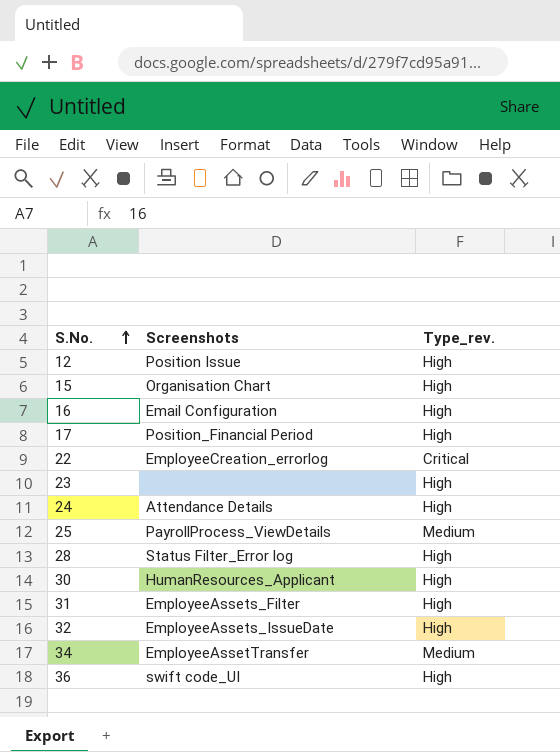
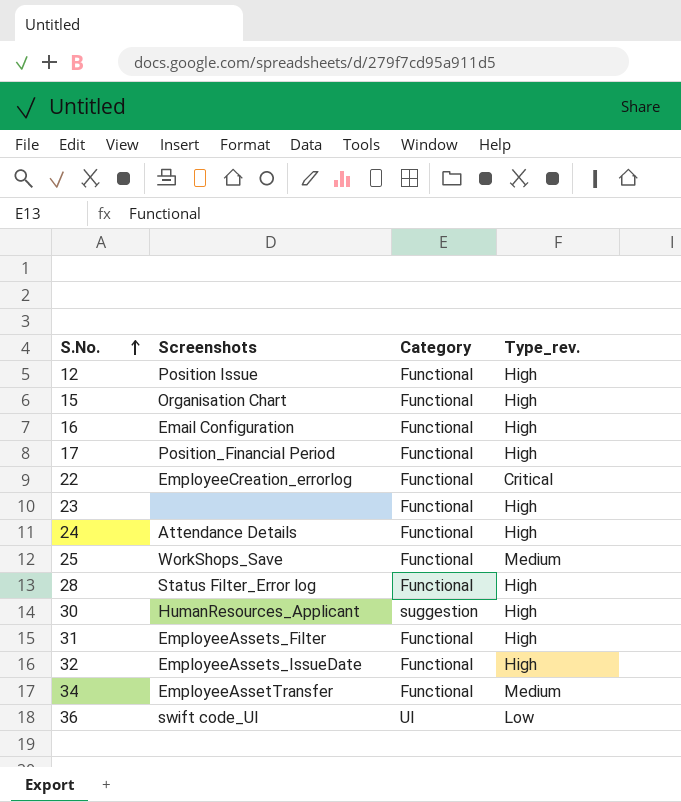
column Category | position: none -> 3
25 | Screenshots: PayrollProcess_ViewDetails -> WorkShops_Save
36 | Type_rev.: High -> Low

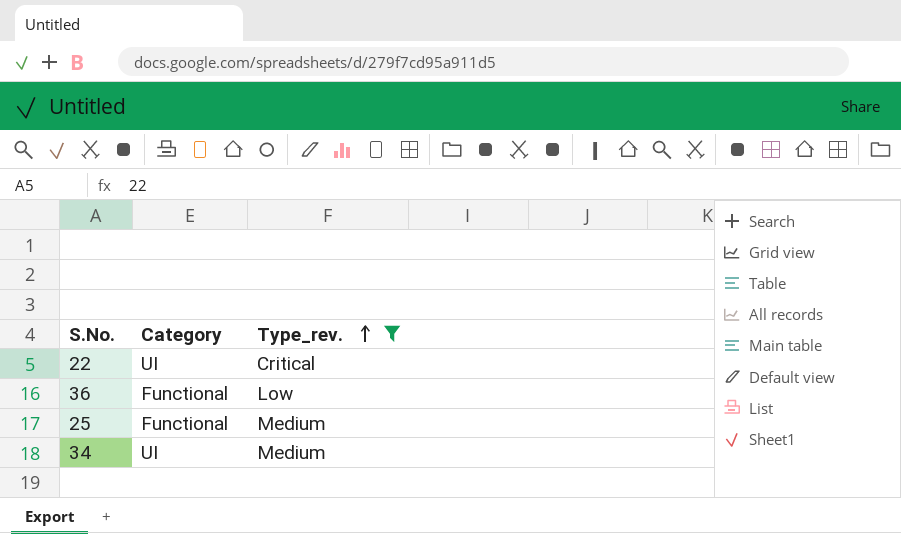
filter: none -> Type_rev. != High
row order: S.No. ascending -> Type_rev. ascending
column Screenshots | position: 2 -> none
22 | Category: Functional -> UI
36 | Category: UI -> Functional
34 | Category: Functional -> UI

